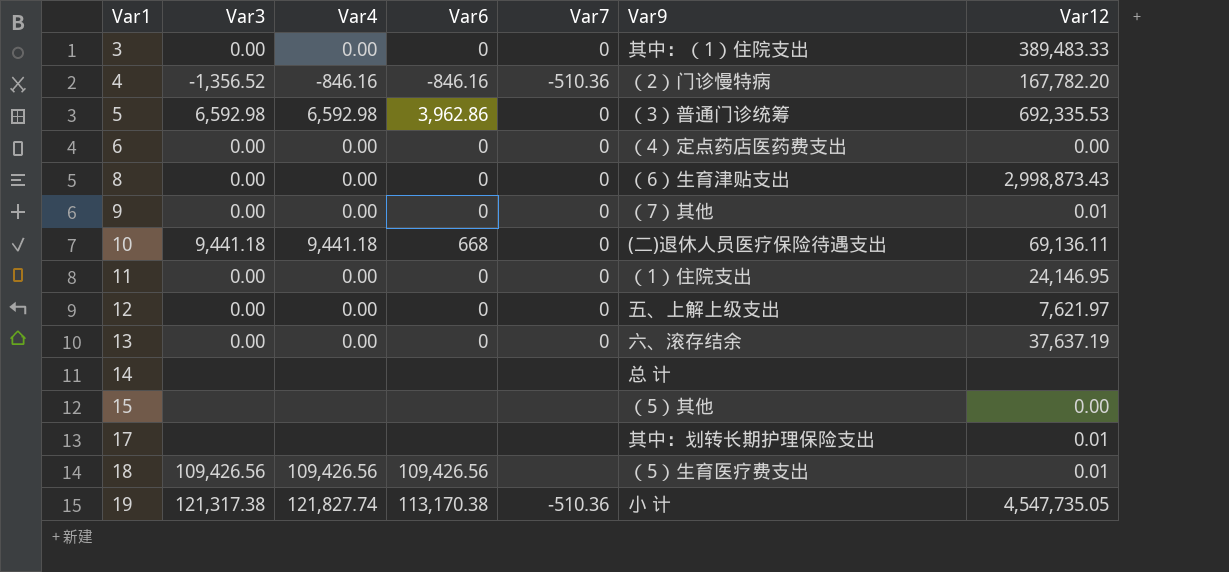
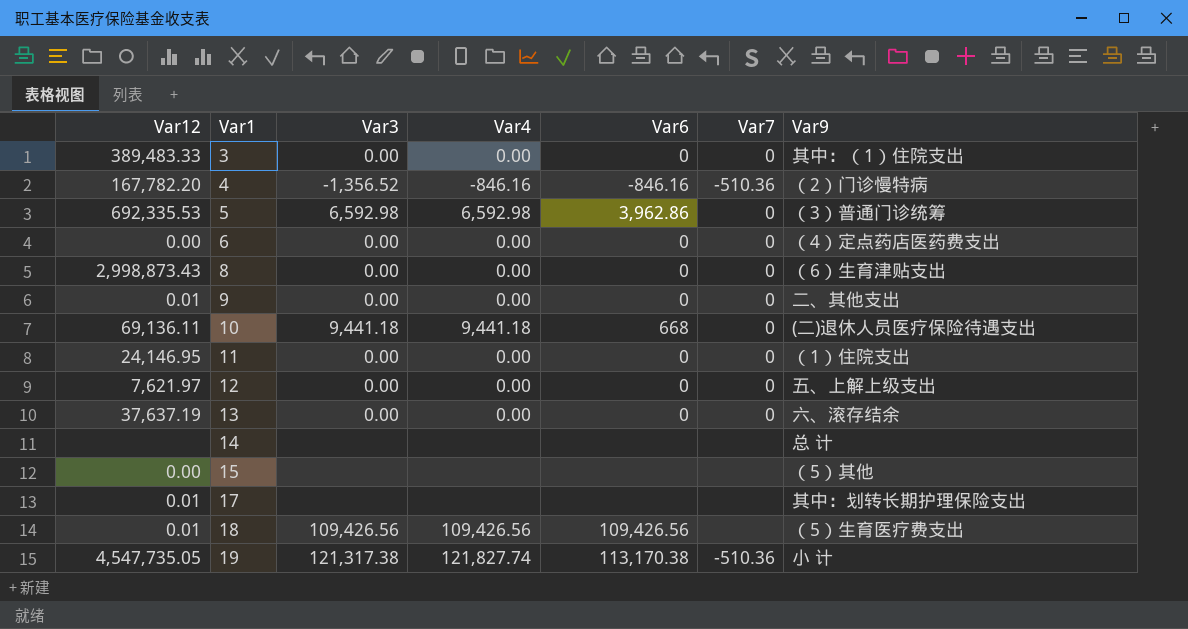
column Var12 | position: 7 -> 1
9 | Var9: （7）其他 -> 二、其他支出

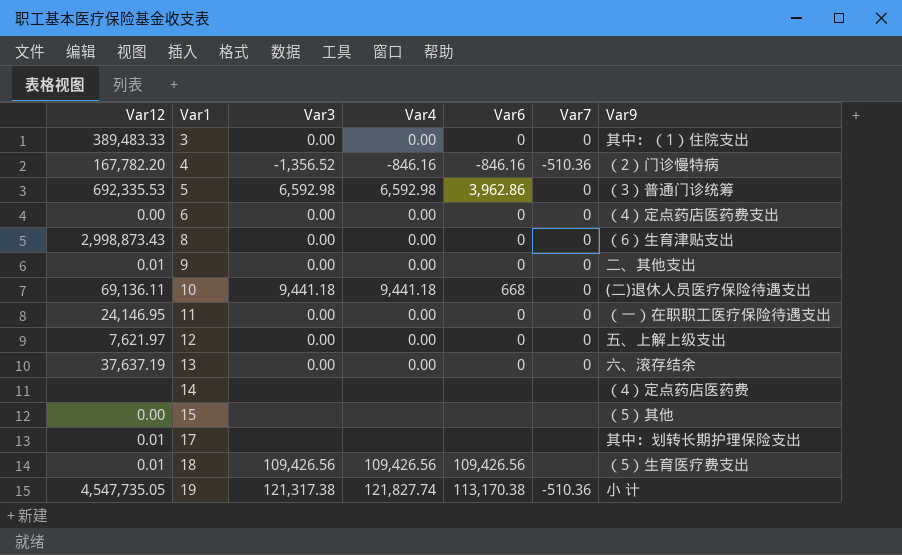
11 | Var9: （1）住院支出 -> （一）在职职工医疗保险待遇支出
14 | Var9: 总 计 -> （4）定点药店医药费

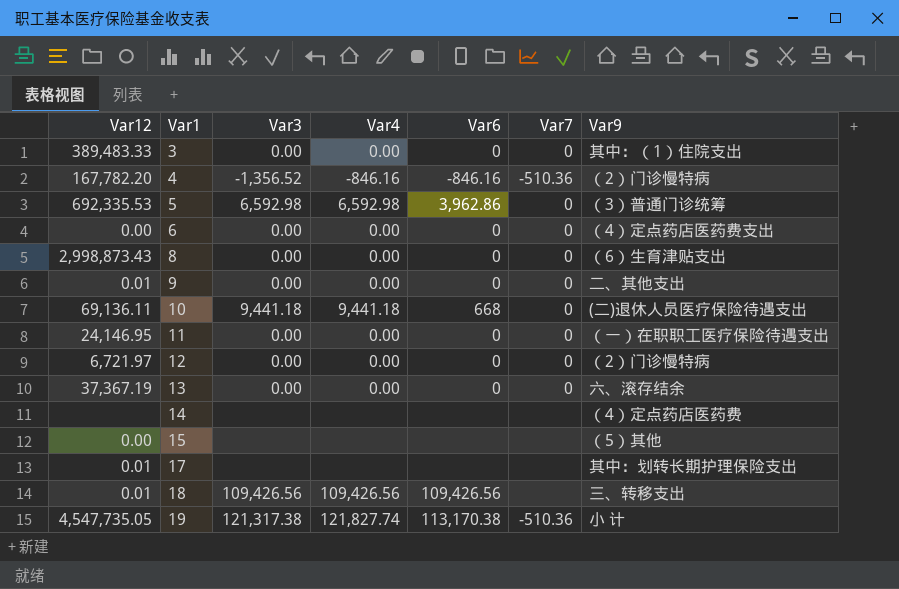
12 | Var12: 7,621.97 -> 6,721.97
12 | Var9: 五、上解上级支出 -> （2）门诊慢特病
13 | Var12: 37,637.19 -> 37,367.19
18 | Var9: （5）生育医疗费支出 -> 三、转移支出

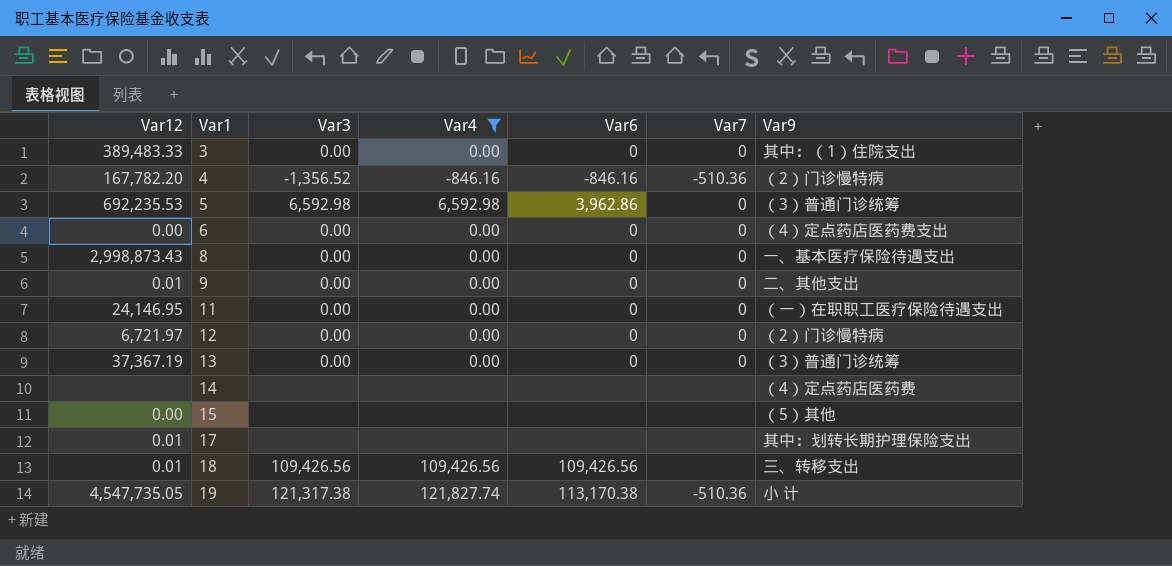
filter: none -> Var4 != 9,441.18
5 | Var12: 692,335.53 -> 692,235.53
8 | Var9: （6）生育津贴支出 -> 一、基本医疗保险待遇支出
13 | Var9: 六、滚存结余 -> （3）普通门诊统筹

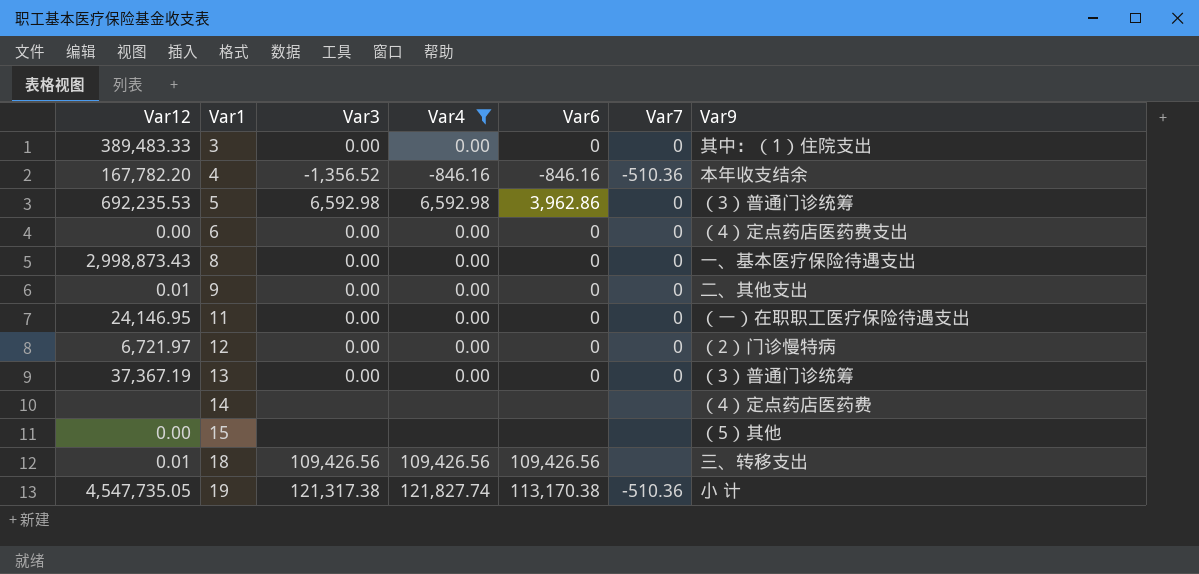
row 17: 0.01 | none | none | none | none | 其中：划转长期护理保险支出 -> none
4 | Var9: （2）门诊慢特病 -> 本年收支结余

